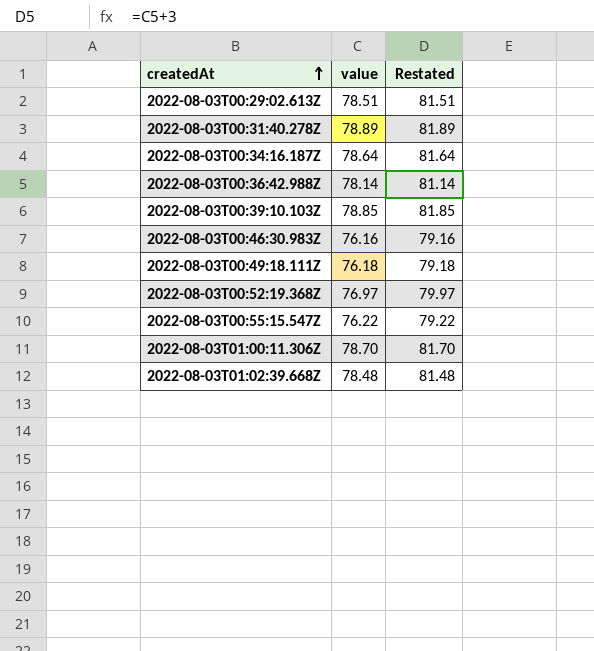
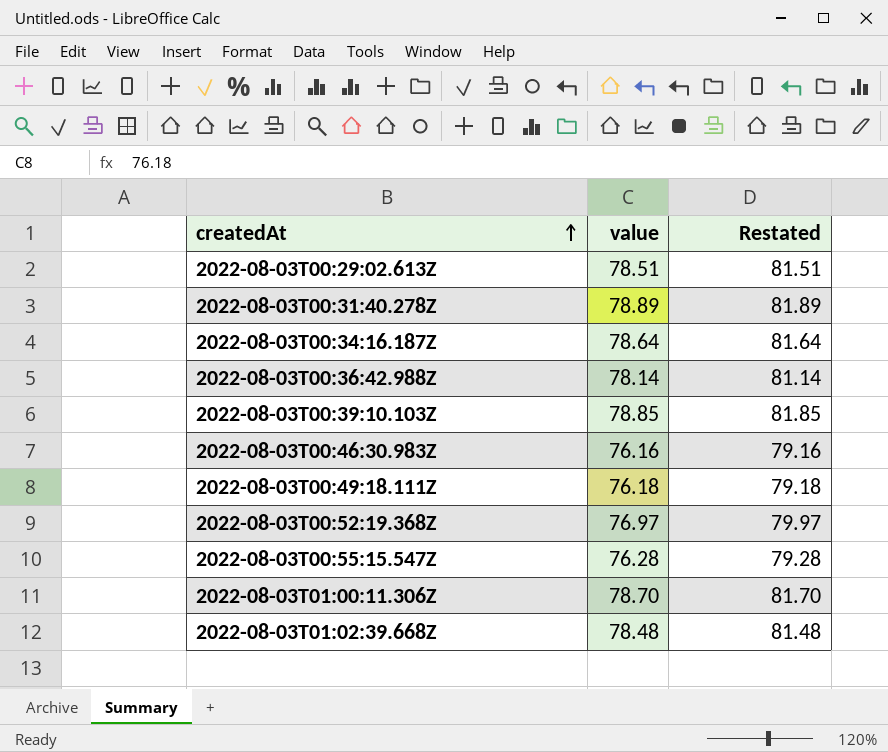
2022-08-03T00:55:15.547Z | value: 76.22 -> 76.28
2022-08-03T00:55:15.547Z | Restated: 79.22 -> 79.28

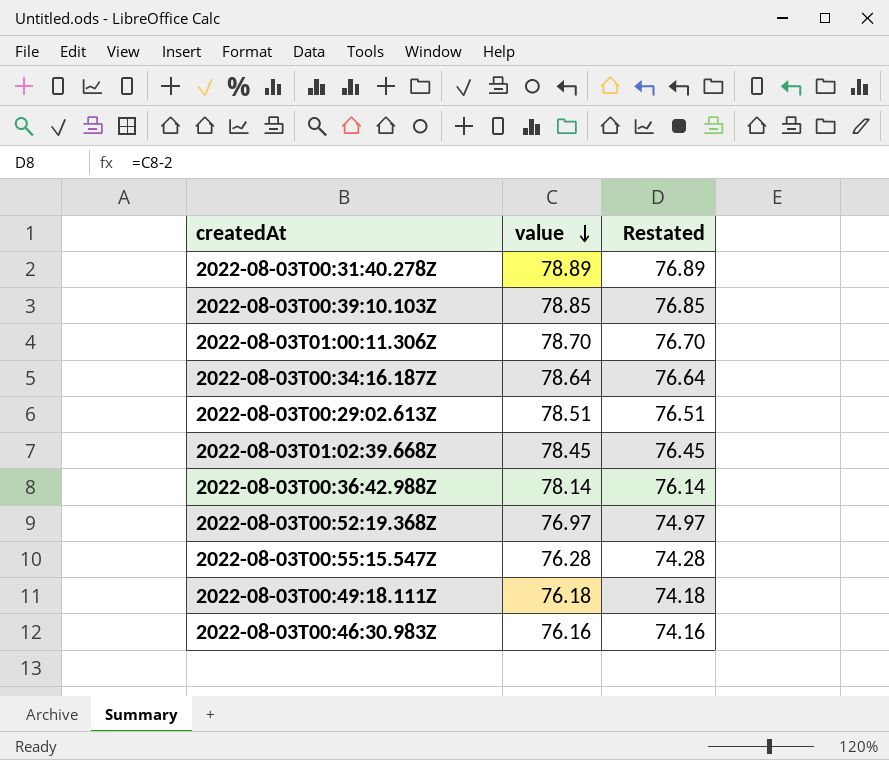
row order: createdAt ascending -> value descending
column Restated | formula: [value] + 3 -> [value] - 2
2022-08-03T01:02:39.668Z | value: 78.48 -> 78.45

